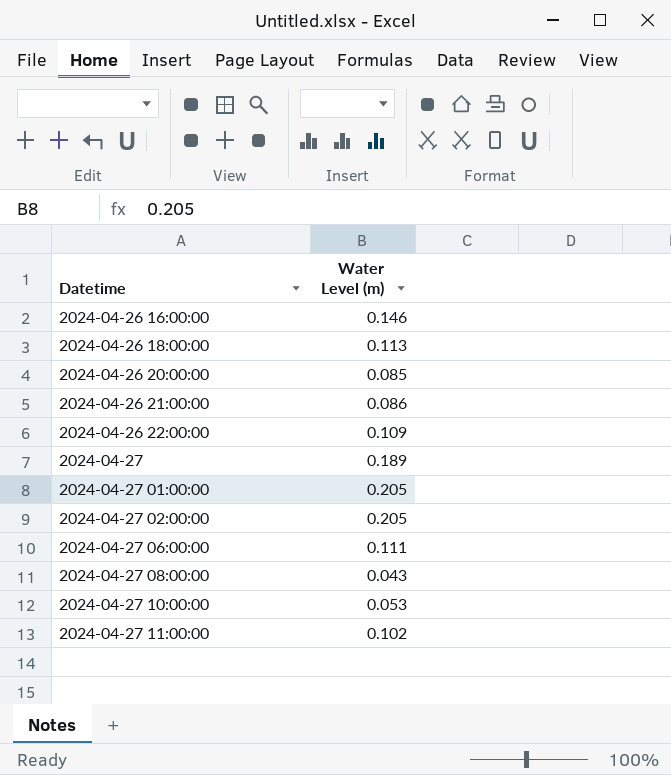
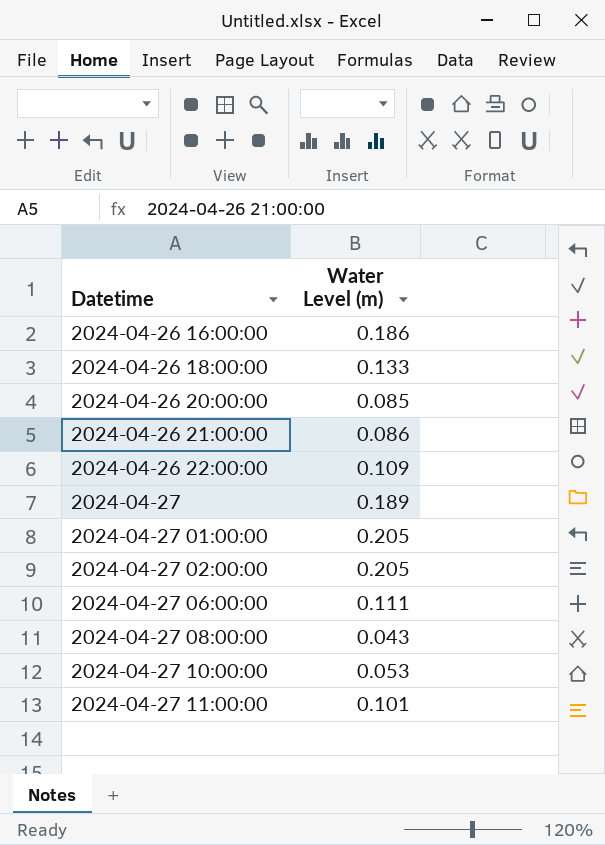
2024-04-26 16:00:00 | Water Level (m): 0.146 -> 0.186
2024-04-26 18:00:00 | Water Level (m): 0.113 -> 0.133
2024-04-27 11:00:00 | Water Level (m): 0.102 -> 0.101

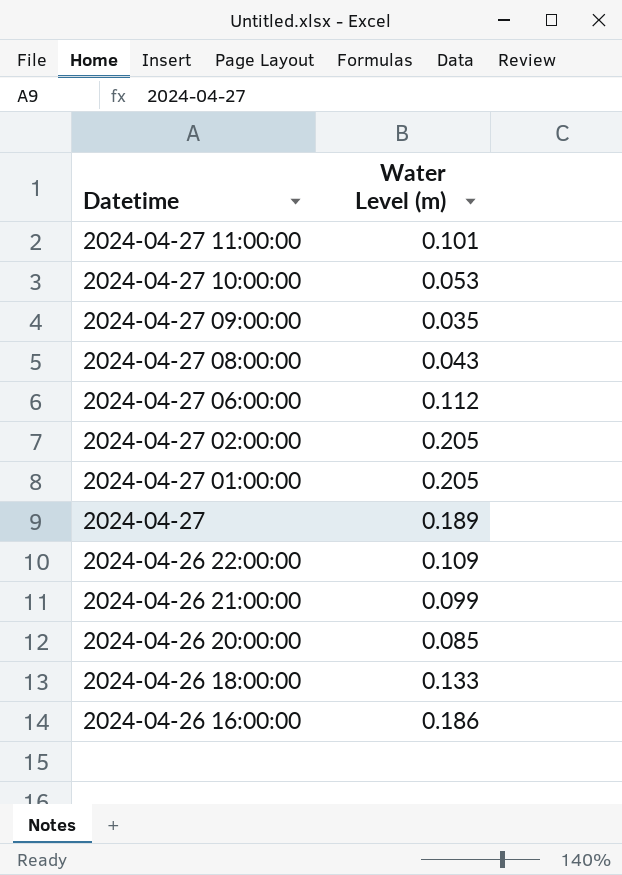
row order: Datetime ascending -> Datetime descending
row 2024-04-27 09:00:00: none -> 0.035
2024-04-27 06:00:00 | Water Level (m): 0.111 -> 0.112
2024-04-26 21:00:00 | Water Level (m): 0.086 -> 0.099

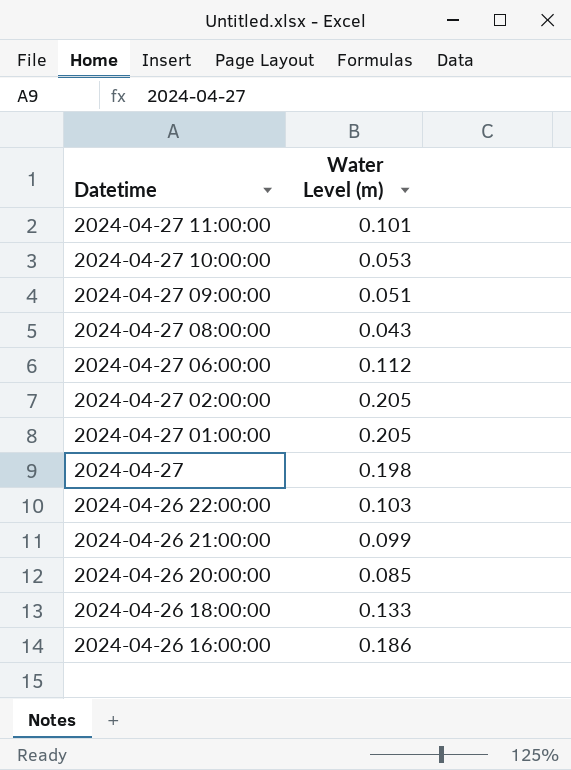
2024-04-27 09:00:00 | Water Level (m): 0.035 -> 0.051
2024-04-27 | Water Level (m): 0.189 -> 0.198
2024-04-26 22:00:00 | Water Level (m): 0.109 -> 0.103

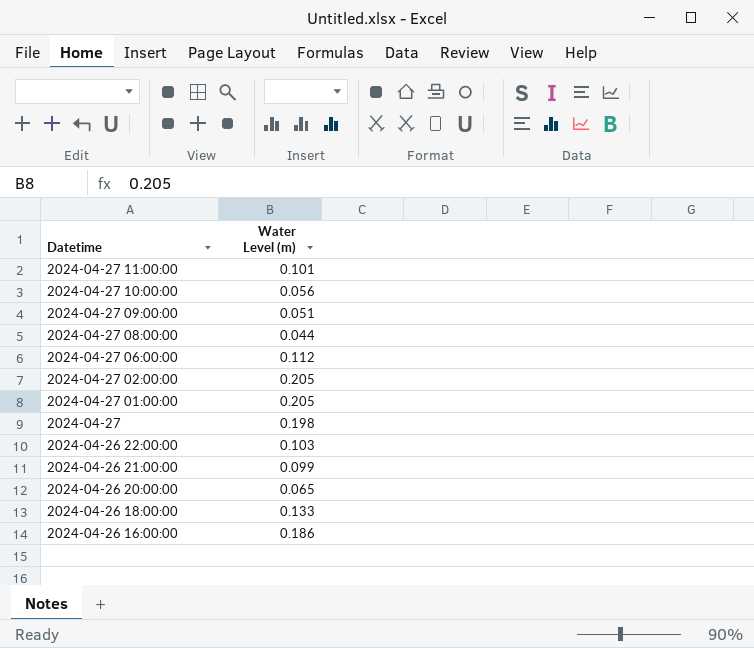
2024-04-27 10:00:00 | Water Level (m): 0.053 -> 0.056
2024-04-27 08:00:00 | Water Level (m): 0.043 -> 0.044
2024-04-26 20:00:00 | Water Level (m): 0.085 -> 0.065

